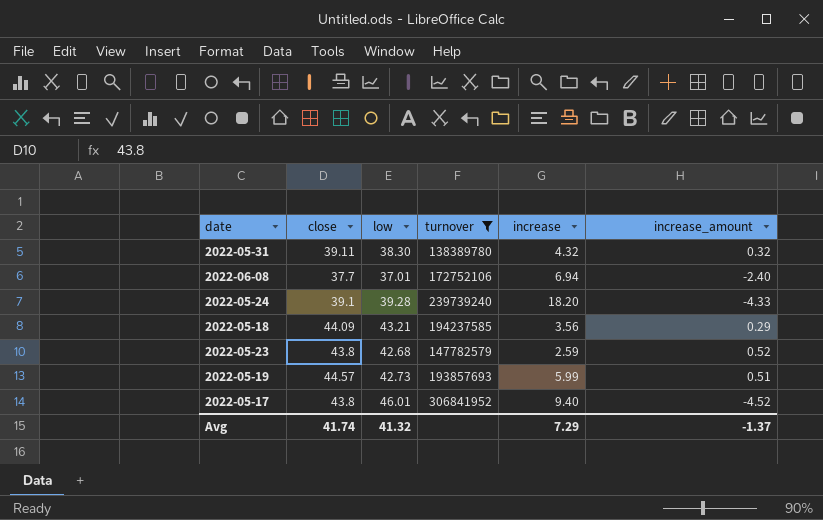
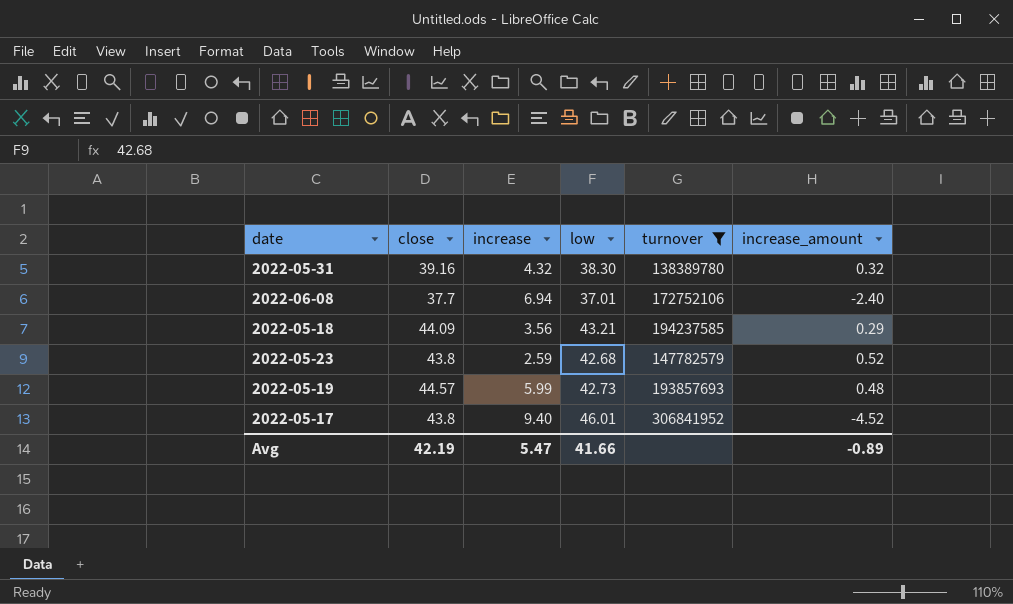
column increase | position: 5 -> 3
row 2022-05-24: 39.1 | 39.28 | 239739240 | 18.20 | -4.33 -> none
2022-05-31 | close: 39.11 -> 39.16
2022-05-19 | increase_amount: 0.51 -> 0.48
Avg | close: 41.74 -> 42.19
Avg | increase: 7.29 -> 5.47
Avg | low: 41.32 -> 41.66
Avg | increase_amount: -1.37 -> -0.89

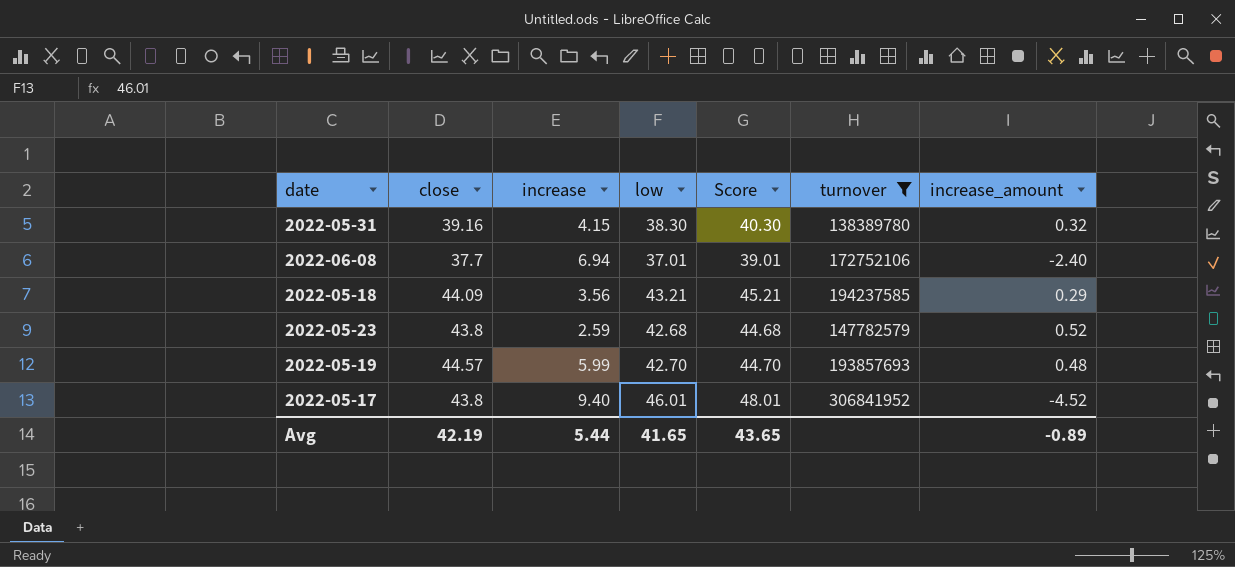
column Score | formula: none -> [low] + 2
2022-05-31 | increase: 4.32 -> 4.15
2022-05-19 | low: 42.73 -> 42.70
Avg | increase: 5.47 -> 5.44
Avg | low: 41.66 -> 41.65

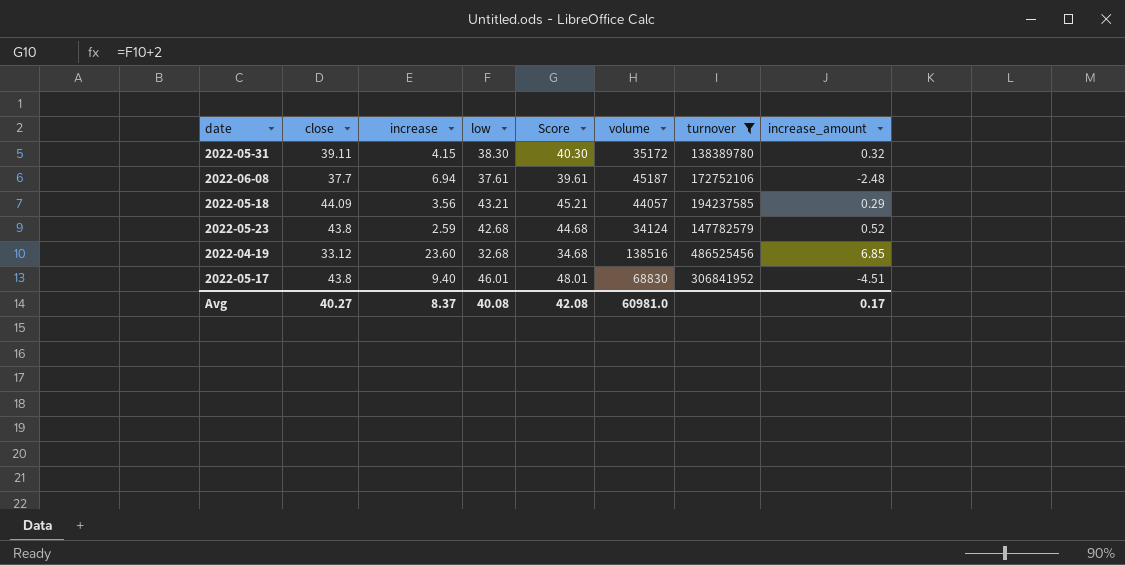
column volume | position: none -> 6
row 2022-05-19: 44.57 | 5.99 | 42.70 | 44.70 | 193857693 | 0.48 -> none
2022-05-31 | close: 39.16 -> 39.11
2022-06-08 | low: 37.01 -> 37.61
2022-06-08 | Score: 39.01 -> 39.61
2022-06-08 | increase_amount: -2.40 -> -2.48
row 2022-04-19: none -> 33.12 | 23.60 | 32.68 | 34.68 | 138516 | 486525456 | 6.85
2022-05-17 | increase_amount: -4.52 -> -4.51
Avg | close: 42.19 -> 40.27
Avg | increase: 5.44 -> 8.37
Avg | low: 41.65 -> 40.08
Avg | Score: 43.65 -> 42.08
Avg | increase_amount: -0.89 -> 0.17

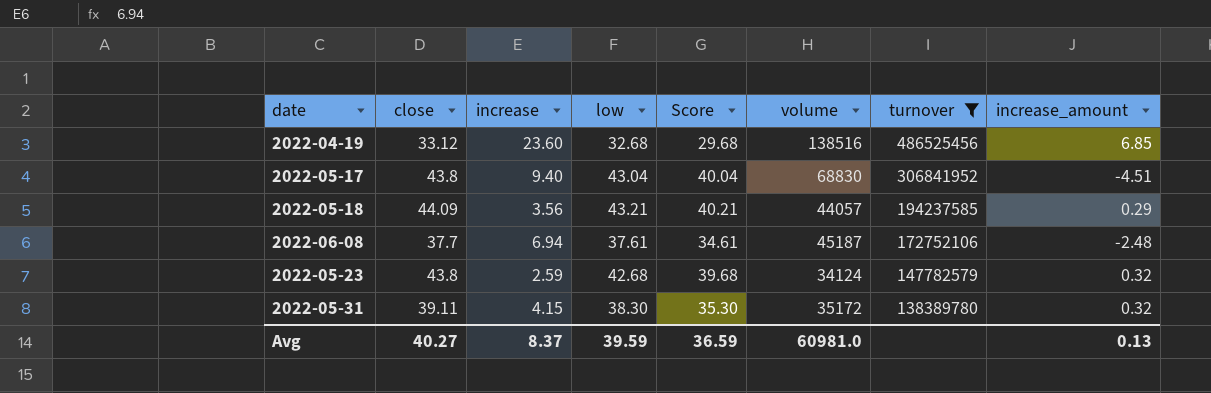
row order: none -> turnover descending
column Score | formula: [low] + 2 -> [low] - 3
2022-05-17 | low: 46.01 -> 43.04
2022-05-23 | increase_amount: 0.52 -> 0.32
Avg | low: 40.08 -> 39.59
Avg | Score: 42.08 -> 36.59
Avg | increase_amount: 0.17 -> 0.13

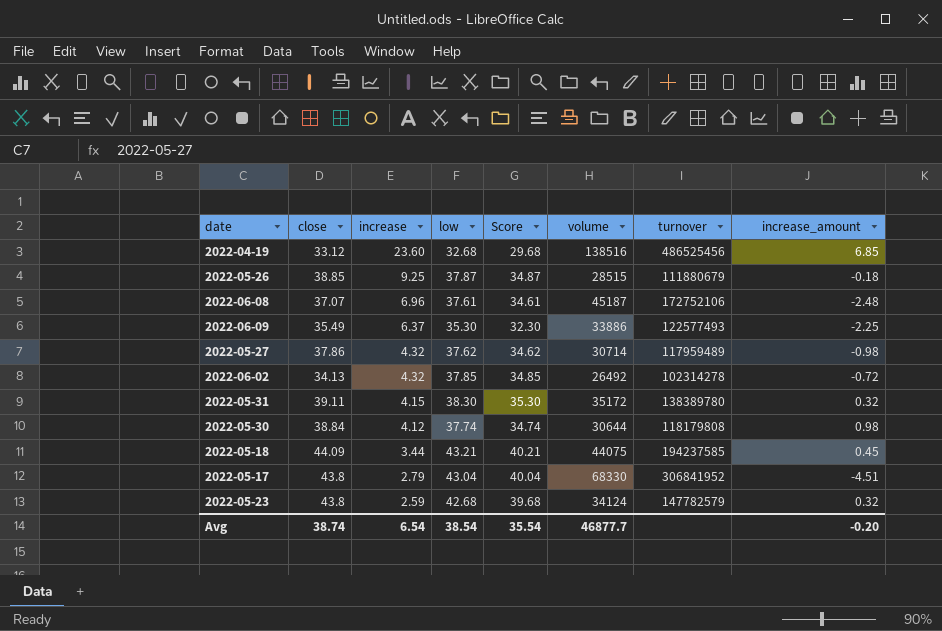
filter: turnover >= 138389780 -> none
row order: turnover descending -> increase descending
2022-06-08 | close: 37.7 -> 37.07
2022-06-08 | increase: 6.94 -> 6.96
2022-05-18 | increase: 3.56 -> 3.44
2022-05-18 | volume: 44057 -> 44075
2022-05-18 | increase_amount: 0.29 -> 0.45
2022-05-17 | increase: 9.40 -> 2.79
2022-05-17 | volume: 68830 -> 68330
Avg | close: 40.27 -> 38.74
Avg | increase: 8.37 -> 6.54
Avg | low: 39.59 -> 38.54
Avg | Score: 36.59 -> 35.54
Avg | volume: 60981.0 -> 46877.7
Avg | increase_amount: 0.13 -> -0.20

